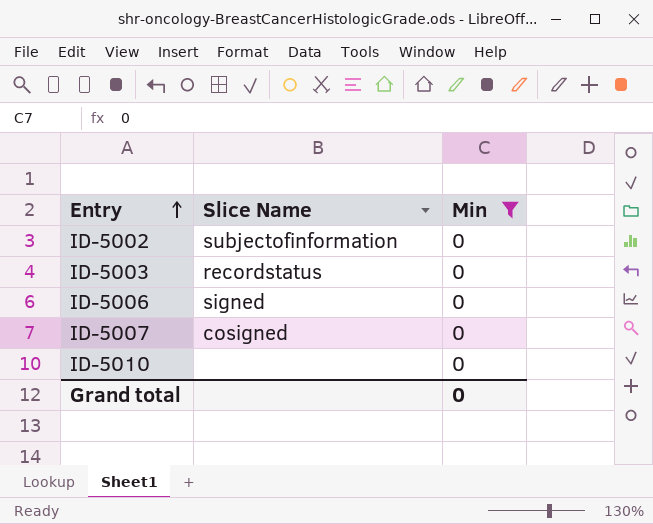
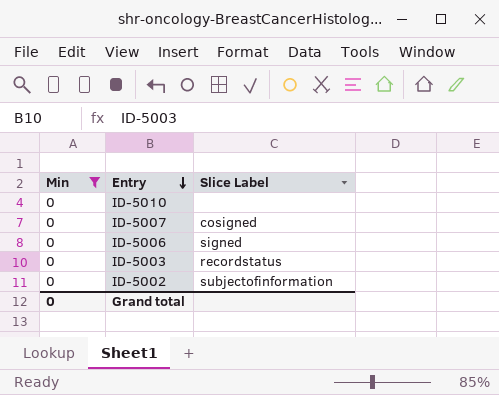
row order: Entry ascending -> Entry descending
column Min | position: 3 -> 1
column name: Slice Name -> Slice Label

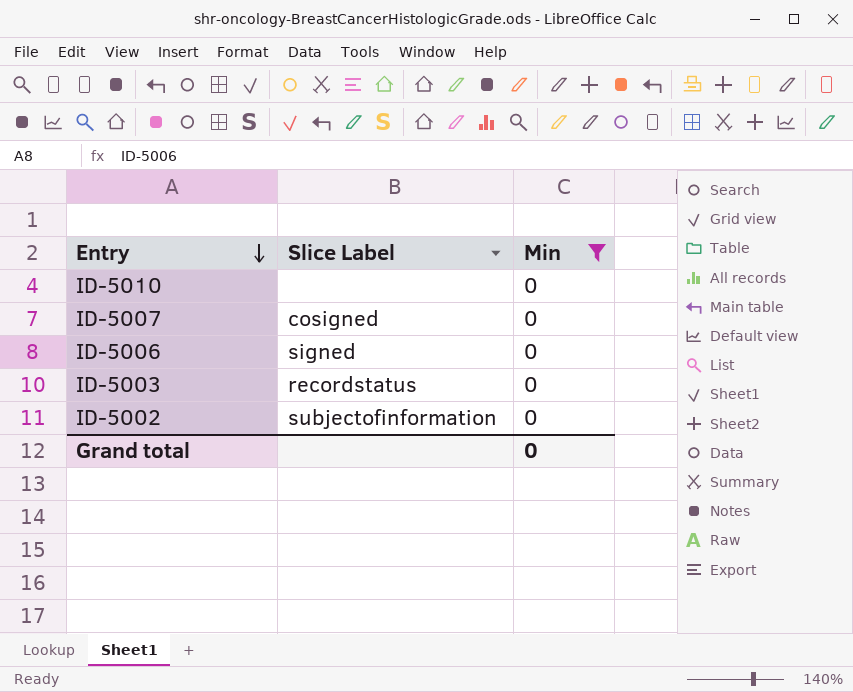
column Min | position: 1 -> 3

